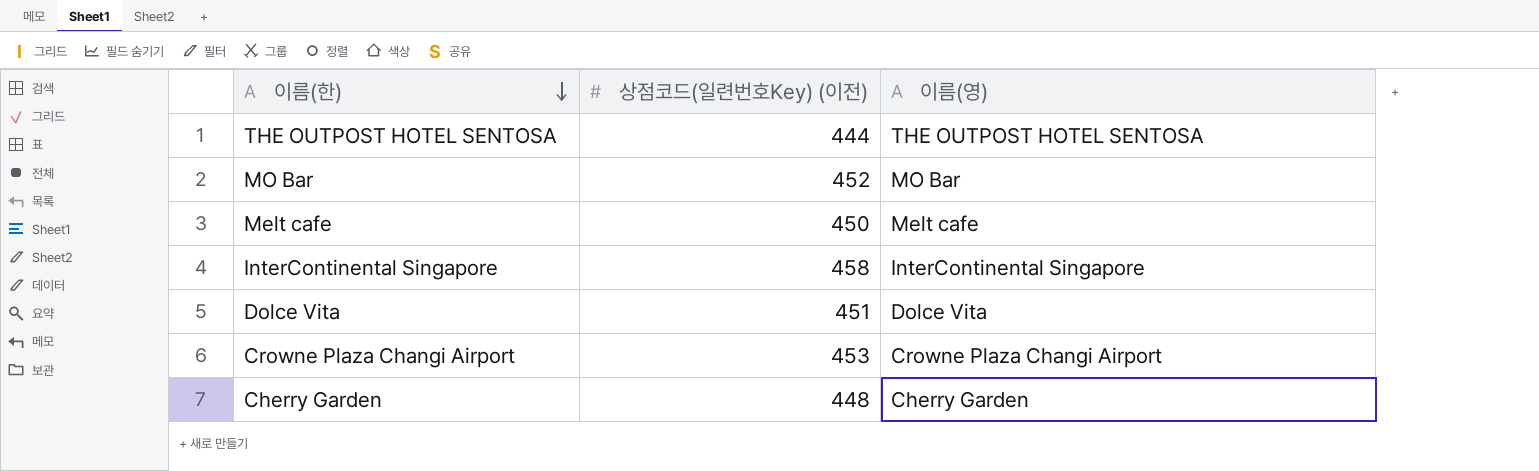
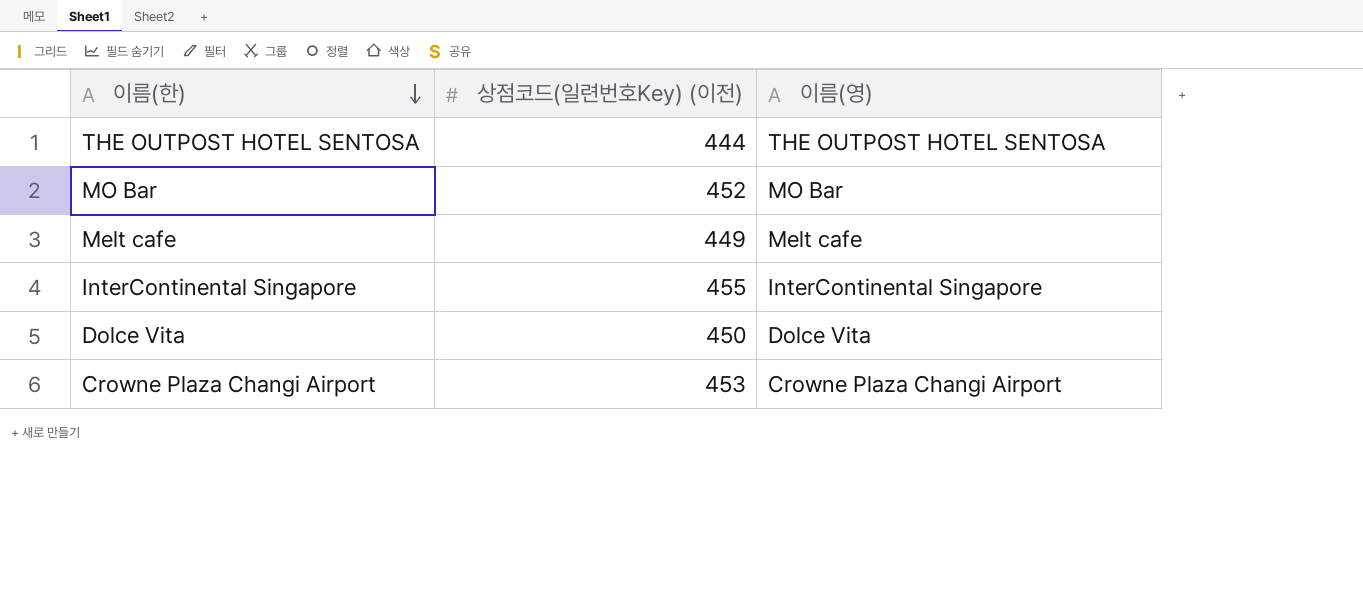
row Cherry Garden: 448 | Cherry Garden -> none
Melt cafe | 상점코드(일련번호Key) (이전): 450 -> 449
InterContinental Singapore | 상점코드(일련번호Key) (이전): 458 -> 455
Dolce Vita | 상점코드(일련번호Key) (이전): 451 -> 450

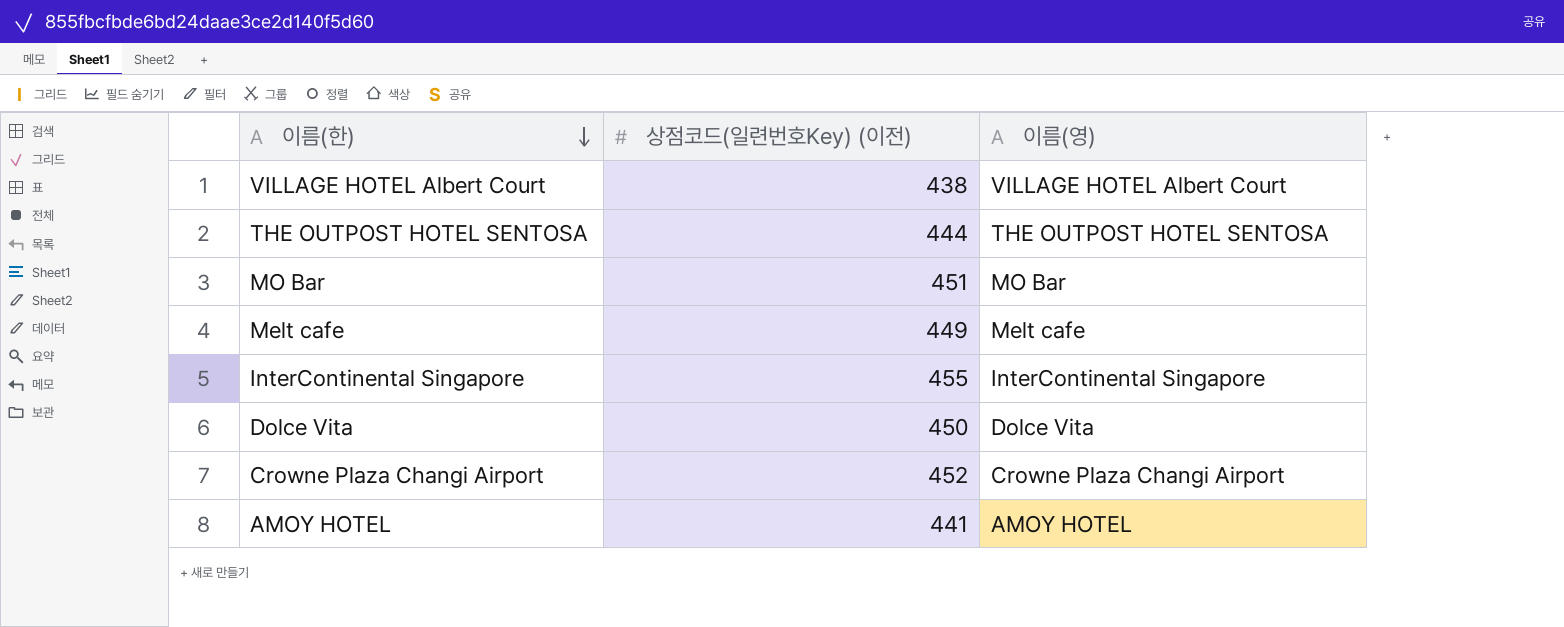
row VILLAGE HOTEL Albert Court: none -> 438 | VILLAGE HOTEL Albert Court
MO Bar | 상점코드(일련번호Key) (이전): 452 -> 451
Crowne Plaza Changi Airport | 상점코드(일련번호Key) (이전): 453 -> 452
row AMOY HOTEL: none -> 441 | AMOY HOTEL

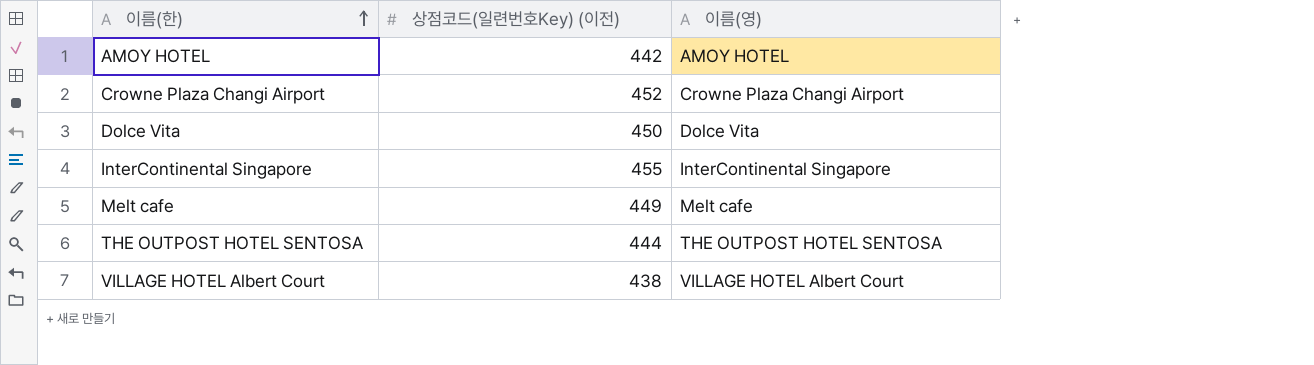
row order: 이름(한) descending -> 이름(한) ascending
row MO Bar: 451 | MO Bar -> none
AMOY HOTEL | 상점코드(일련번호Key) (이전): 441 -> 442

